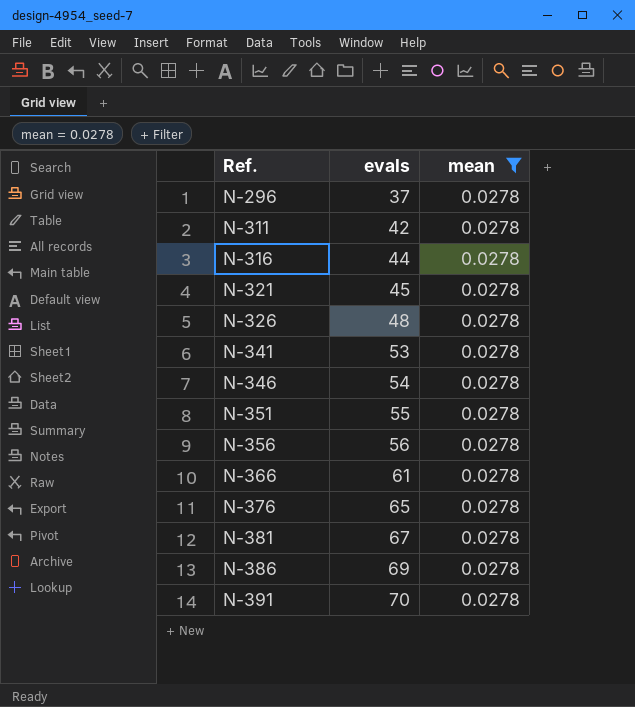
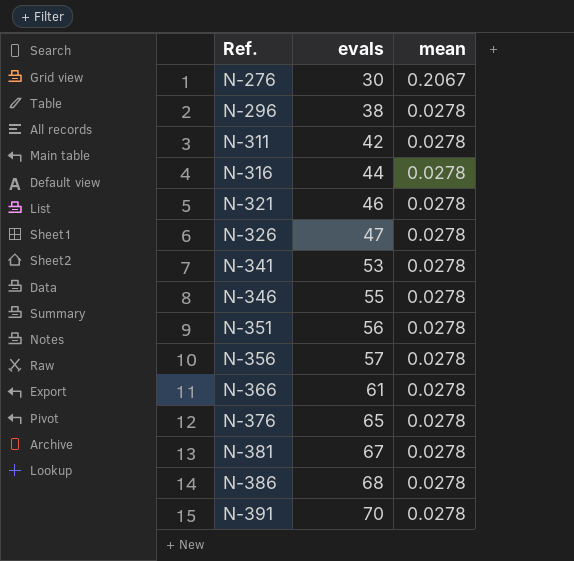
filter: mean = 0.0278 -> none
N-296 | evals: 37 -> 38
N-321 | evals: 45 -> 46
N-326 | evals: 48 -> 47
N-346 | evals: 54 -> 55
N-351 | evals: 55 -> 56
N-356 | evals: 56 -> 57
N-386 | evals: 69 -> 68

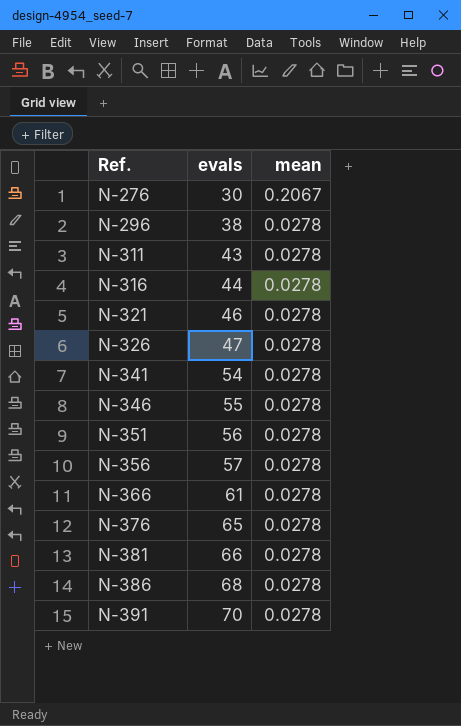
N-311 | evals: 42 -> 43
N-341 | evals: 53 -> 54
N-381 | evals: 67 -> 66

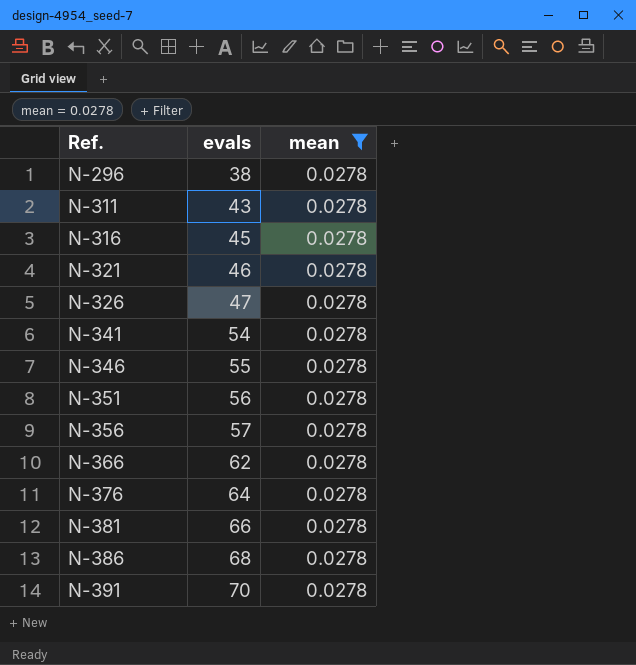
filter: none -> mean = 0.0278
N-316 | evals: 44 -> 45
N-366 | evals: 61 -> 62
N-376 | evals: 65 -> 64

